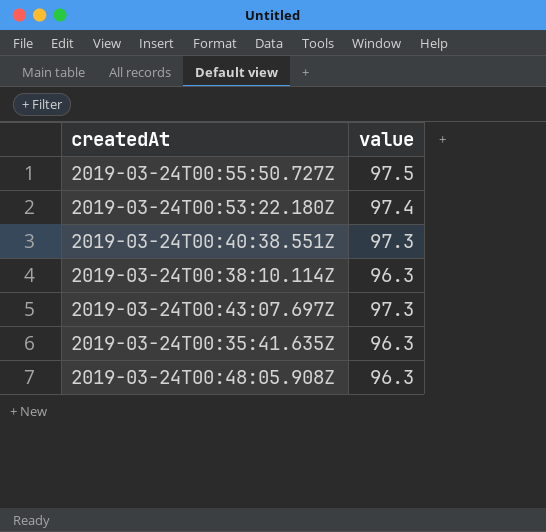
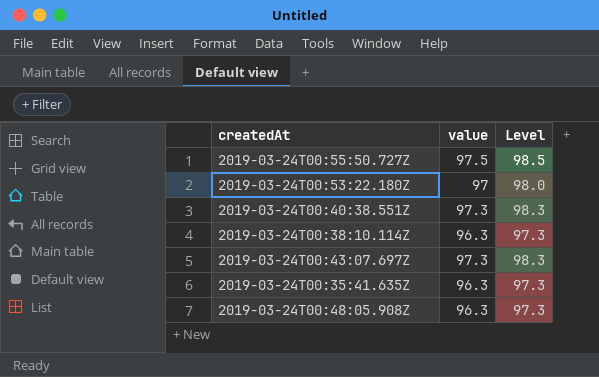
column Level | formula: none -> [value] + 1
2019-03-24T00:53:22.180Z | value: 97.4 -> 97

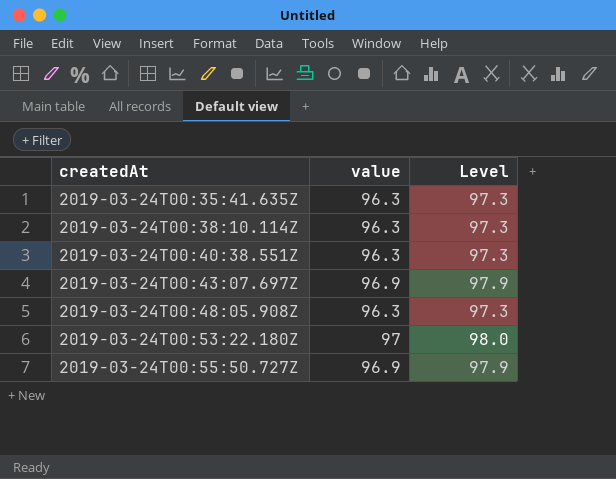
row order: none -> createdAt ascending
2019-03-24T00:40:38.551Z | value: 97.3 -> 96.3
2019-03-24T00:40:38.551Z | Level: 98.3 -> 97.3
2019-03-24T00:43:07.697Z | value: 97.3 -> 96.9
2019-03-24T00:43:07.697Z | Level: 98.3 -> 97.9
2019-03-24T00:55:50.727Z | value: 97.5 -> 96.9
2019-03-24T00:55:50.727Z | Level: 98.5 -> 97.9

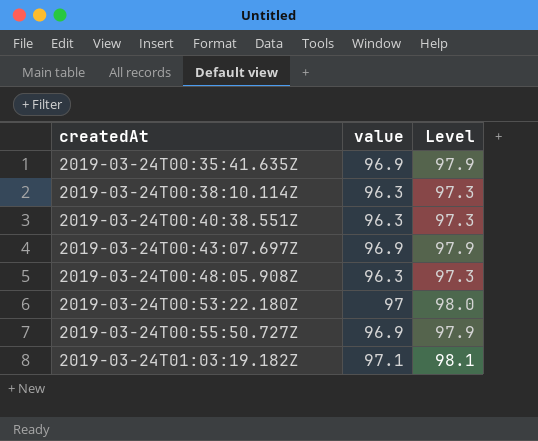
2019-03-24T00:35:41.635Z | value: 96.3 -> 96.9
2019-03-24T00:35:41.635Z | Level: 97.3 -> 97.9
row 2019-03-24T01:03:19.182Z: none -> 97.1 | 98.1

